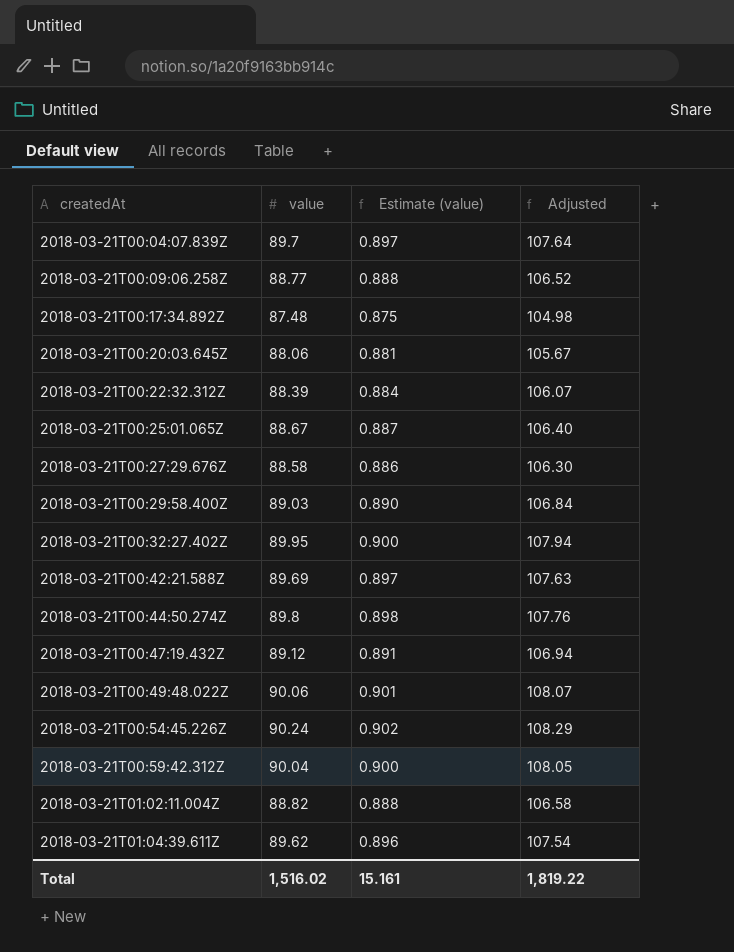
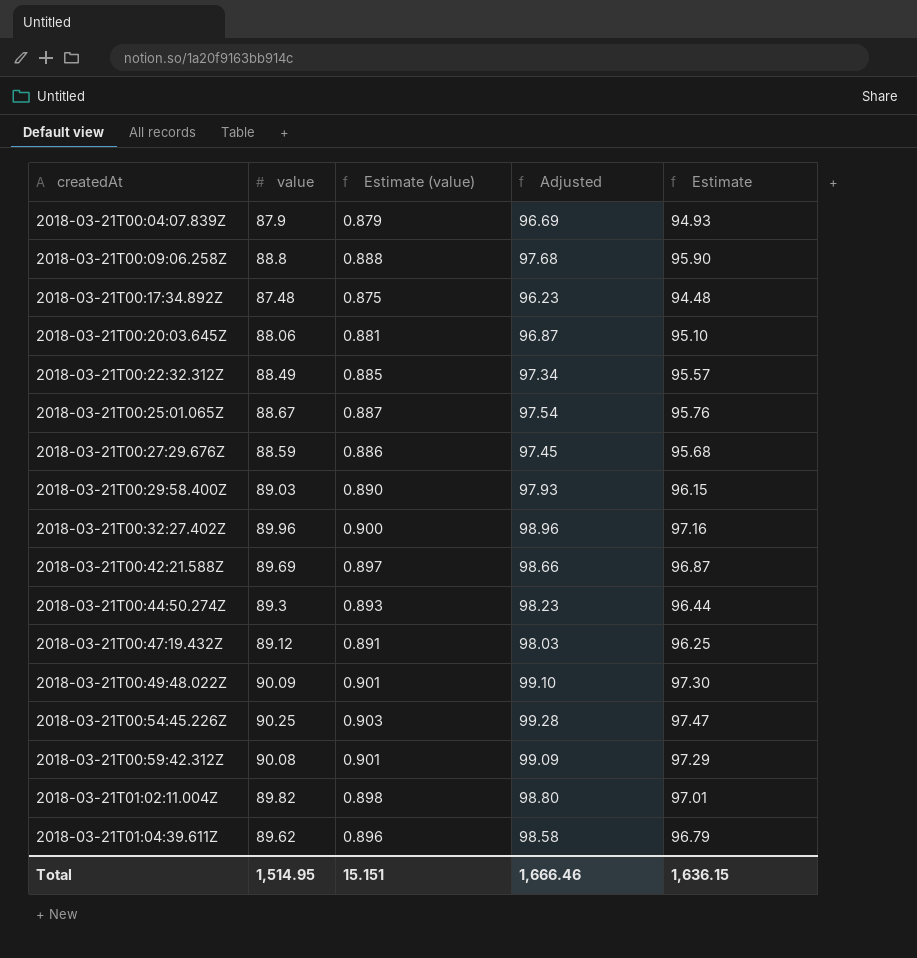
column Adjusted | formula: [value] * 1.2 -> [value] * 1.1
column Estimate | formula: none -> [value] * 1.08
2018-03-21T00:04:07.839Z | value: 89.7 -> 87.9
2018-03-21T00:04:07.839Z | Estimate (value): 0.897 -> 0.879
2018-03-21T00:09:06.258Z | value: 88.77 -> 88.8
2018-03-21T00:22:32.312Z | value: 88.39 -> 88.49
2018-03-21T00:22:32.312Z | Estimate (value): 0.884 -> 0.885
2018-03-21T00:27:29.676Z | value: 88.58 -> 88.59
2018-03-21T00:32:27.402Z | value: 89.95 -> 89.96
2018-03-21T00:44:50.274Z | value: 89.8 -> 89.3
2018-03-21T00:44:50.274Z | Estimate (value): 0.898 -> 0.893
2018-03-21T00:49:48.022Z | value: 90.06 -> 90.09
2018-03-21T00:54:45.226Z | value: 90.24 -> 90.25
2018-03-21T00:54:45.226Z | Estimate (value): 0.902 -> 0.903
2018-03-21T00:59:42.312Z | value: 90.04 -> 90.08
2018-03-21T00:59:42.312Z | Estimate (value): 0.900 -> 0.901
2018-03-21T01:02:11.004Z | value: 88.82 -> 89.82
2018-03-21T01:02:11.004Z | Estimate (value): 0.888 -> 0.898
Total | value: 1,516.02 -> 1,514.95
Total | Estimate (value): 15.161 -> 15.151
Total | Adjusted: 1,819.22 -> 1,666.46

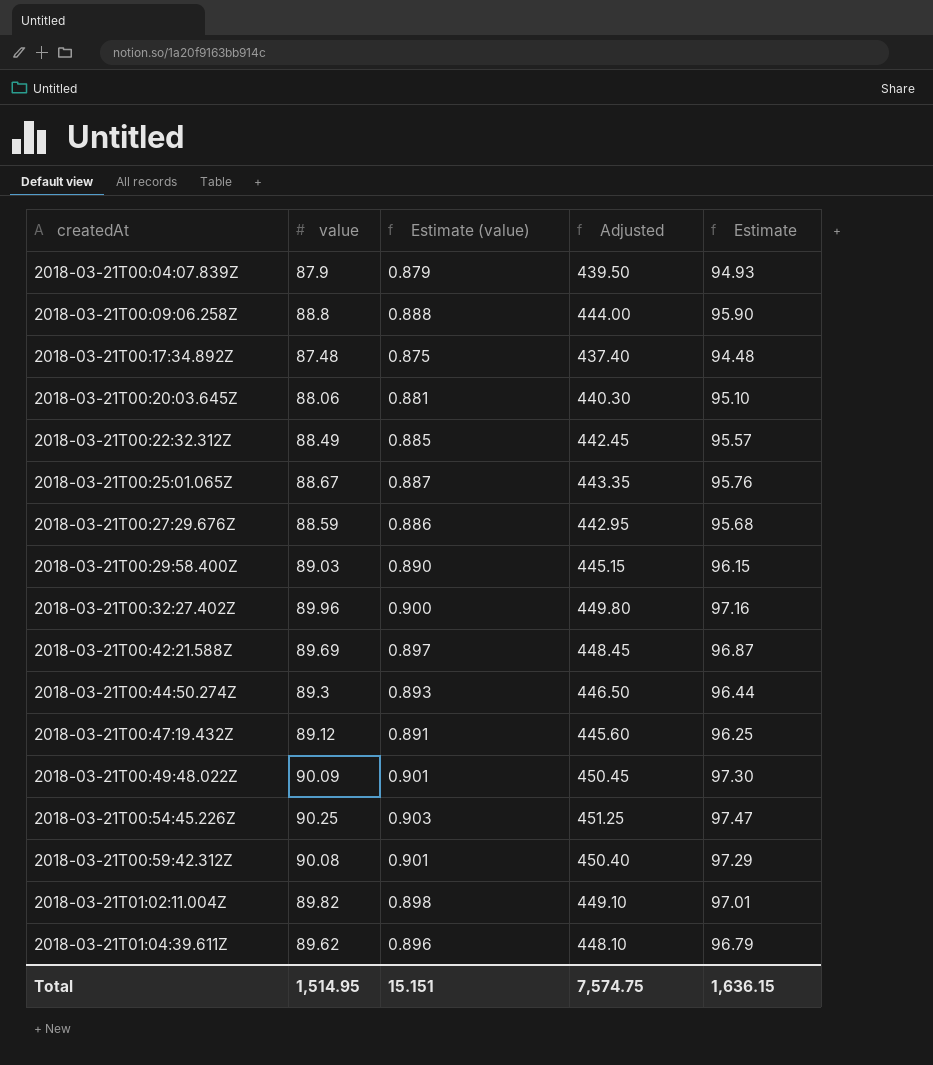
column Adjusted | formula: [value] * 1.1 -> [value] * 5
Total | Adjusted: 1,666.46 -> 7,574.75

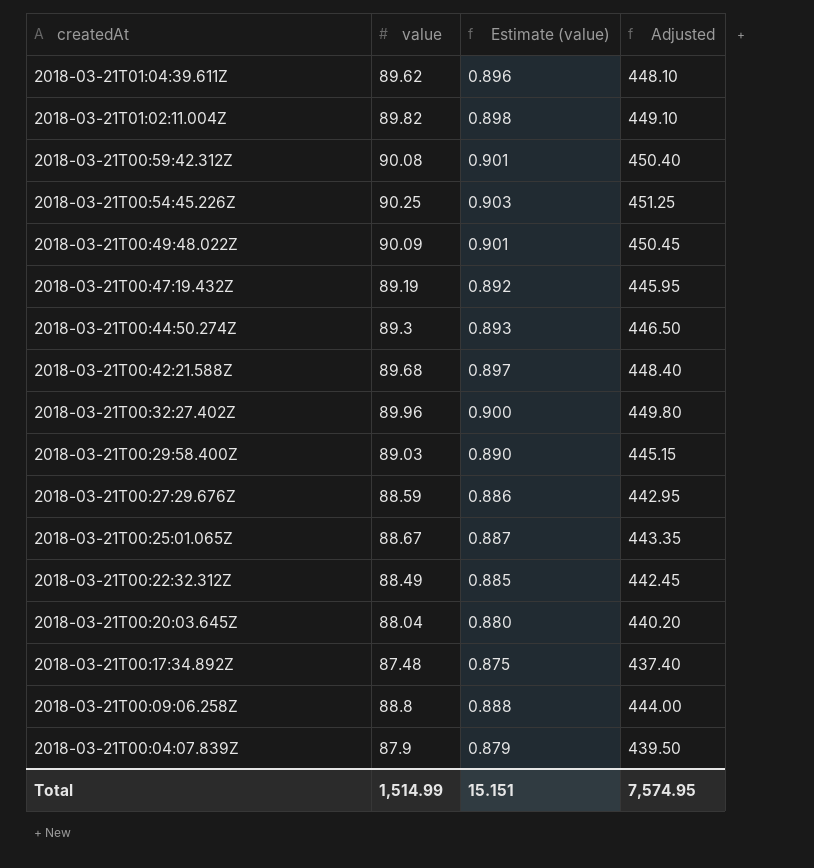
row order: createdAt ascending -> createdAt descending
column Estimate | formula: [value] * 1.08 -> none
2018-03-21T00:47:19.432Z | value: 89.12 -> 89.19
2018-03-21T00:47:19.432Z | Estimate (value): 0.891 -> 0.892
2018-03-21T00:47:19.432Z | Adjusted: 445.60 -> 445.95
2018-03-21T00:42:21.588Z | value: 89.69 -> 89.68
2018-03-21T00:42:21.588Z | Adjusted: 448.45 -> 448.40
2018-03-21T00:20:03.645Z | value: 88.06 -> 88.04
2018-03-21T00:20:03.645Z | Estimate (value): 0.881 -> 0.880
2018-03-21T00:20:03.645Z | Adjusted: 440.30 -> 440.20
Total | value: 1,514.95 -> 1,514.99
Total | Adjusted: 7,574.75 -> 7,574.95

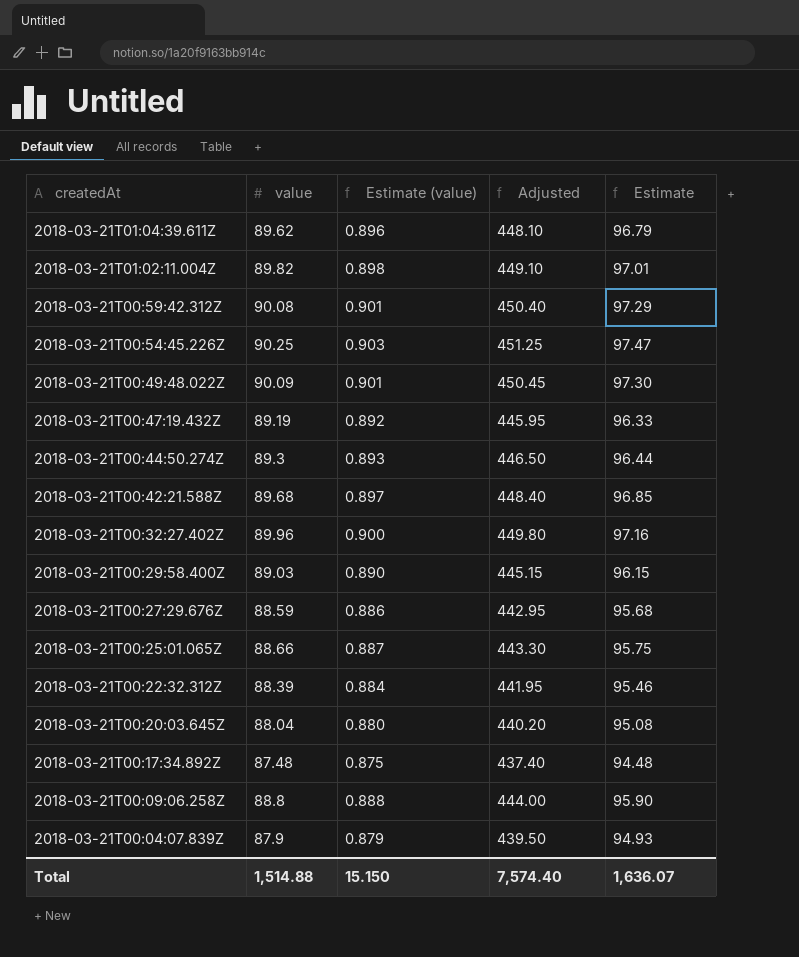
column Estimate | formula: none -> [value] * 1.08
2018-03-21T00:25:01.065Z | value: 88.67 -> 88.66
2018-03-21T00:25:01.065Z | Adjusted: 443.35 -> 443.30
2018-03-21T00:22:32.312Z | value: 88.49 -> 88.39
2018-03-21T00:22:32.312Z | Estimate (value): 0.885 -> 0.884
2018-03-21T00:22:32.312Z | Adjusted: 442.45 -> 441.95
Total | value: 1,514.99 -> 1,514.88
Total | Estimate (value): 15.151 -> 15.150
Total | Adjusted: 7,574.95 -> 7,574.40

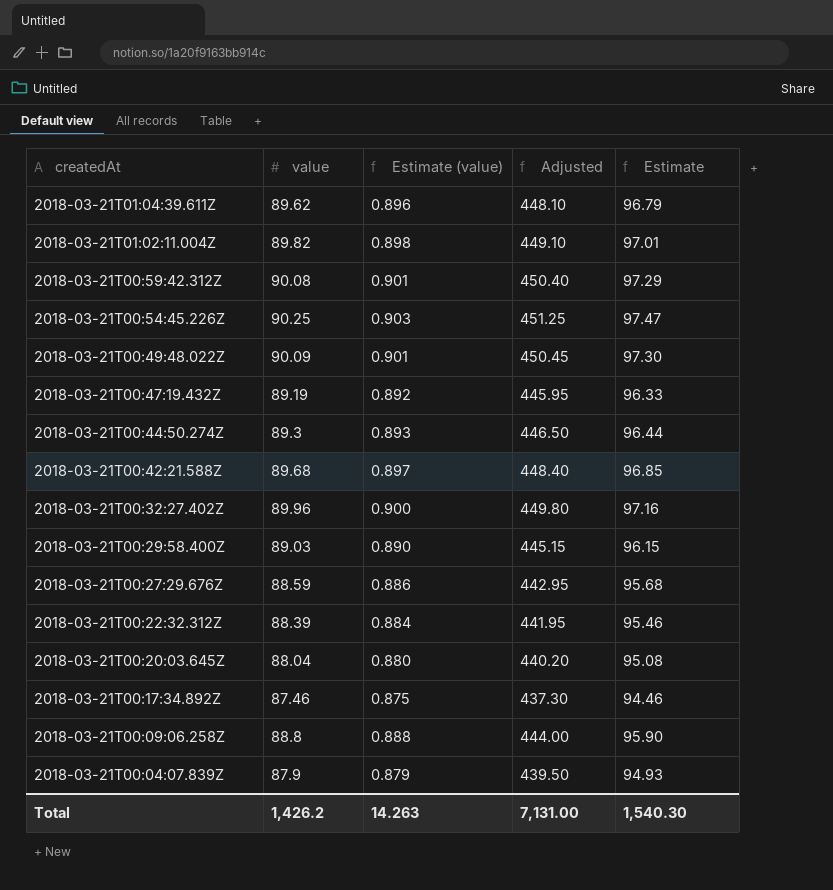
row 2018-03-21T00:25:01.065Z: 88.66 | 0.887 | 443.30 | 95.75 -> none
2018-03-21T00:17:34.892Z | value: 87.48 -> 87.46
2018-03-21T00:17:34.892Z | Adjusted: 437.40 -> 437.30
2018-03-21T00:17:34.892Z | Estimate: 94.48 -> 94.46
Total | value: 1,514.88 -> 1,426.2
Total | Estimate (value): 15.150 -> 14.263
Total | Adjusted: 7,574.40 -> 7,131.00
Total | Estimate: 1,636.07 -> 1,540.30

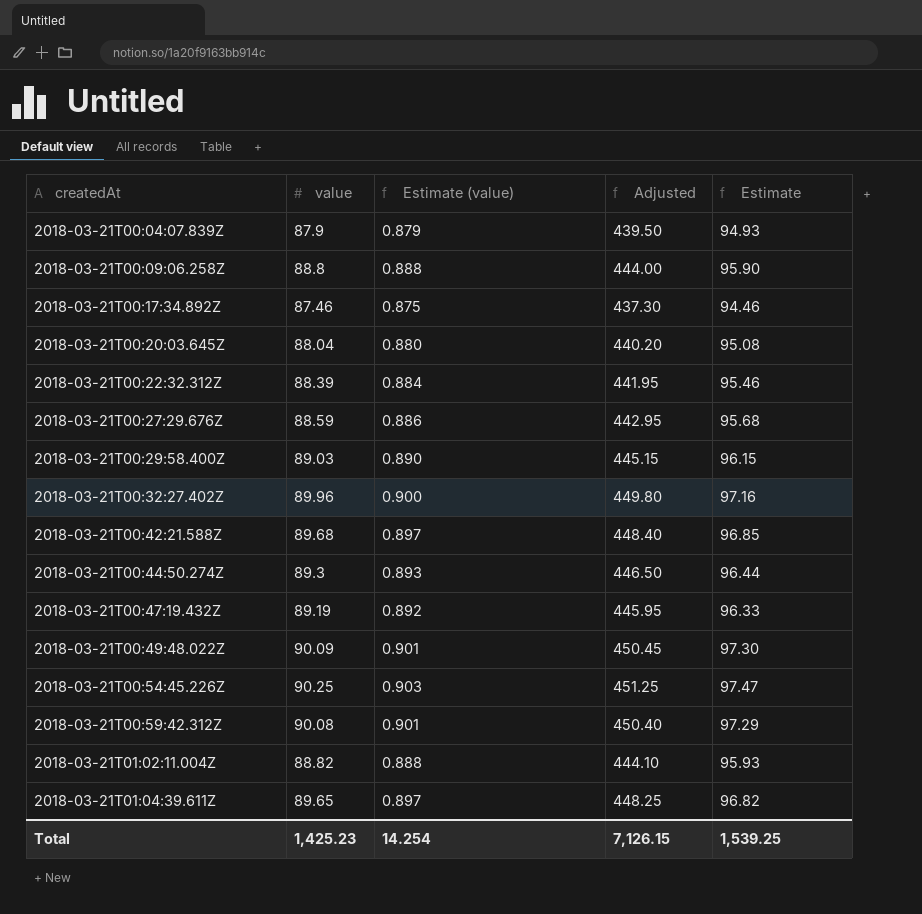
row order: createdAt descending -> createdAt ascending
2018-03-21T01:02:11.004Z | value: 89.82 -> 88.82
2018-03-21T01:02:11.004Z | Estimate (value): 0.898 -> 0.888
2018-03-21T01:02:11.004Z | Adjusted: 449.10 -> 444.10
2018-03-21T01:02:11.004Z | Estimate: 97.01 -> 95.93
2018-03-21T01:04:39.611Z | value: 89.62 -> 89.65
2018-03-21T01:04:39.611Z | Estimate (value): 0.896 -> 0.897
2018-03-21T01:04:39.611Z | Adjusted: 448.10 -> 448.25
2018-03-21T01:04:39.611Z | Estimate: 96.79 -> 96.82
Total | value: 1,426.2 -> 1,425.23
Total | Estimate (value): 14.263 -> 14.254
Total | Adjusted: 7,131.00 -> 7,126.15
Total | Estimate: 1,540.30 -> 1,539.25

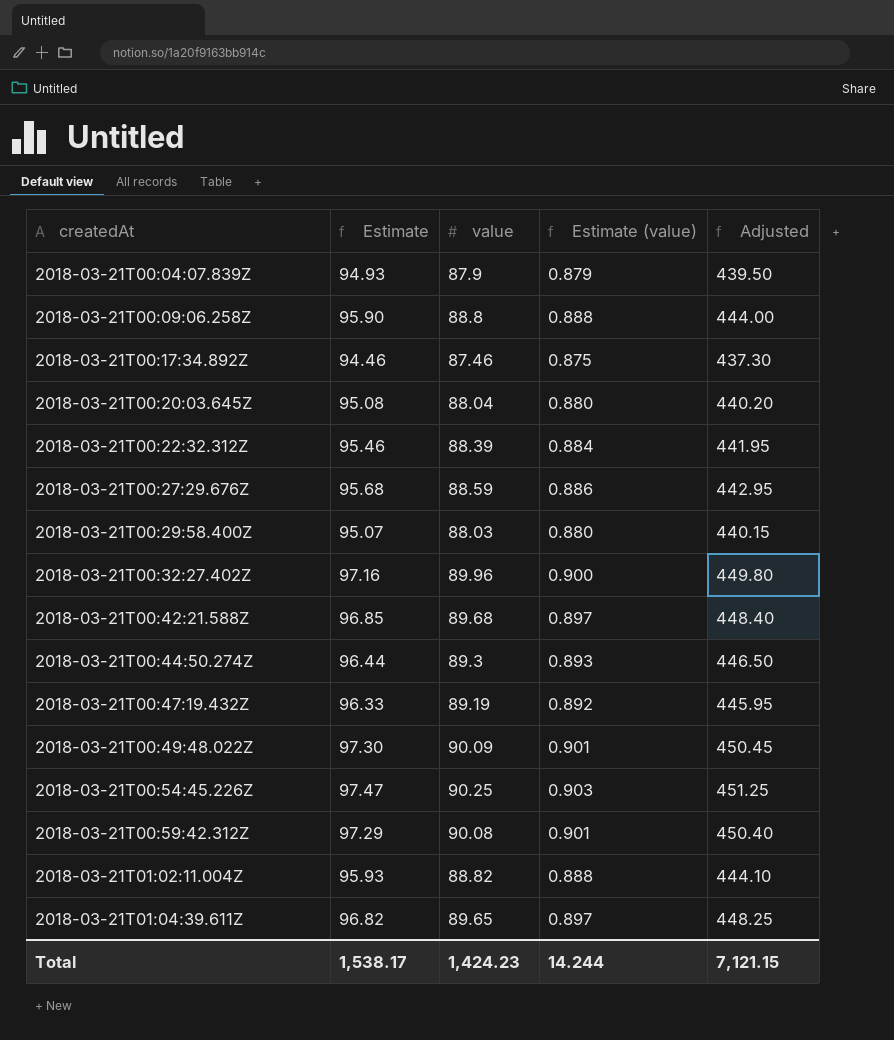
column Estimate | position: 5 -> 2
2018-03-21T00:29:58.400Z | Estimate: 96.15 -> 95.07
2018-03-21T00:29:58.400Z | value: 89.03 -> 88.03
2018-03-21T00:29:58.400Z | Estimate (value): 0.890 -> 0.880
2018-03-21T00:29:58.400Z | Adjusted: 445.15 -> 440.15
Total | Estimate: 1,539.25 -> 1,538.17
Total | value: 1,425.23 -> 1,424.23
Total | Estimate (value): 14.254 -> 14.244
Total | Adjusted: 7,126.15 -> 7,121.15

